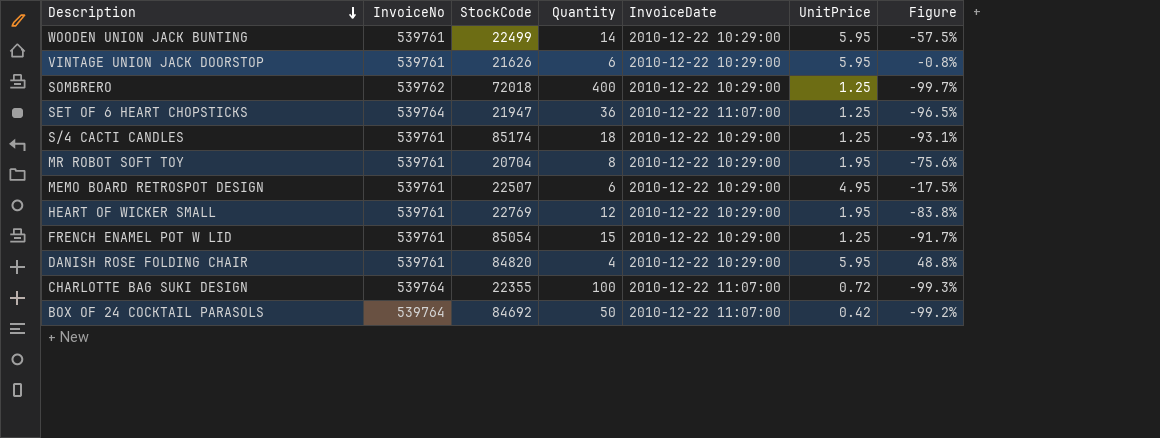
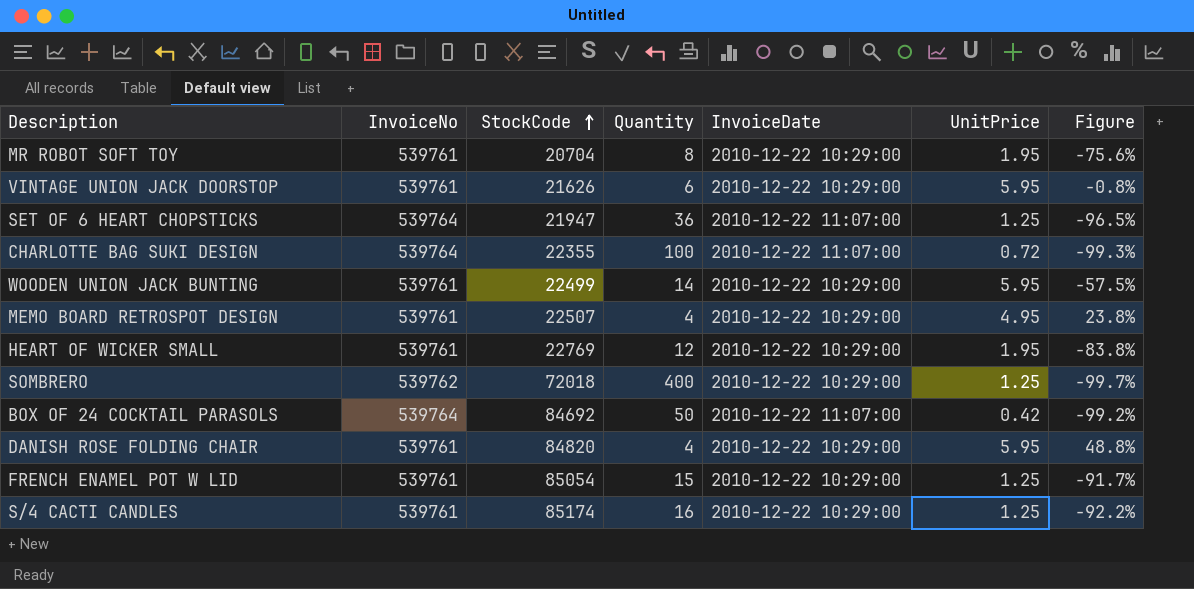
row order: Description descending -> StockCode ascending
MEMO BOARD RETROSPOT DESIGN | Quantity: 6 -> 4
MEMO BOARD RETROSPOT DESIGN | Figure: -17.5% -> 23.8%
S/4 CACTI CANDLES | Quantity: 18 -> 16
S/4 CACTI CANDLES | Figure: -93.1% -> -92.2%

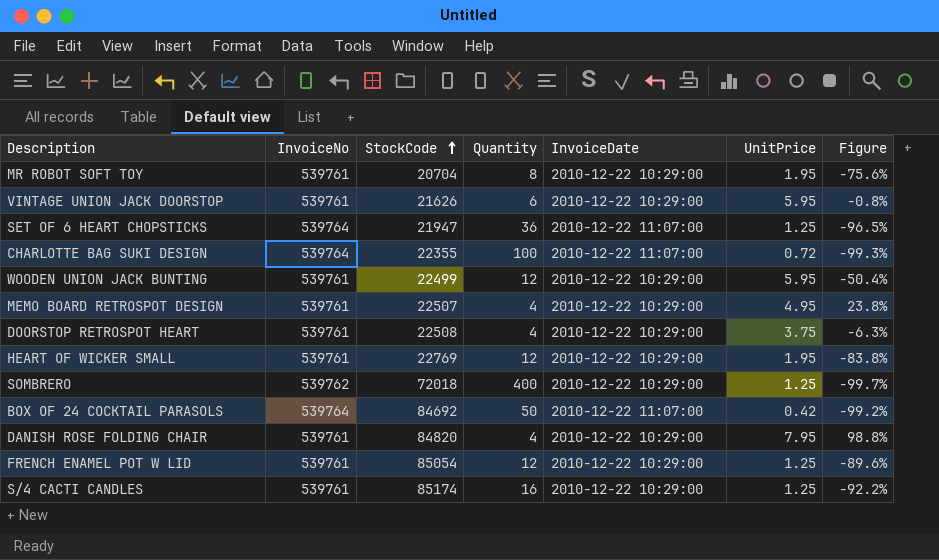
WOODEN UNION JACK BUNTING | Quantity: 14 -> 12
WOODEN UNION JACK BUNTING | Figure: -57.5% -> -50.4%
row DOORSTOP RETROSPOT HEART: none -> 539761 | 22508 | 4 | 2010-12-22 10:29:00 | 3.75 | -6.3%
DANISH ROSE FOLDING CHAIR | UnitPrice: 5.95 -> 7.95
DANISH ROSE FOLDING CHAIR | Figure: 48.8% -> 98.8%
FRENCH ENAMEL POT W LID | Quantity: 15 -> 12
FRENCH ENAMEL POT W LID | Figure: -91.7% -> -89.6%

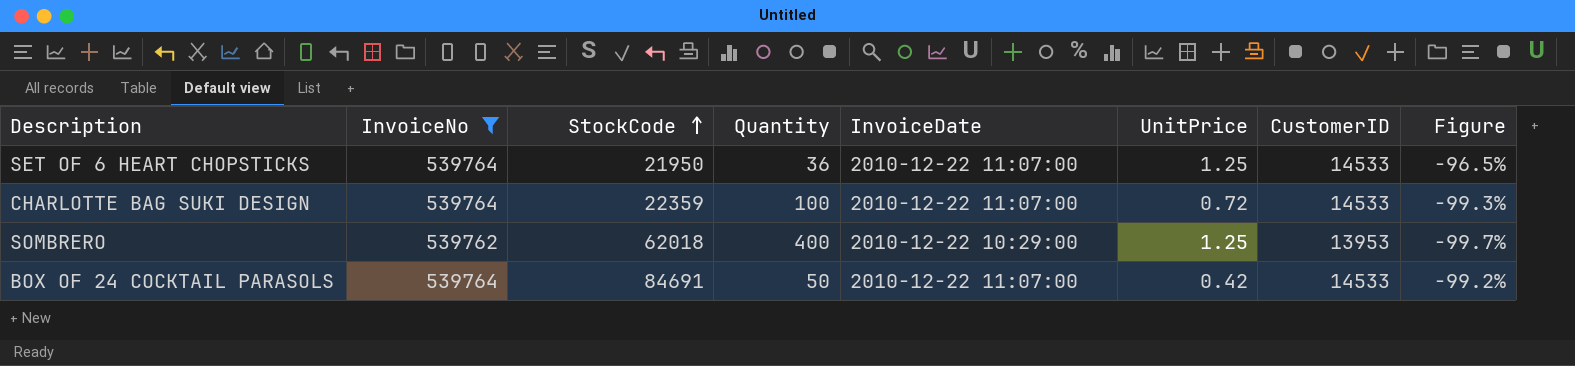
filter: none -> InvoiceNo != 539761
column CustomerID | position: none -> 7
SET OF 6 HEART CHOPSTICKS | StockCode: 21947 -> 21950
CHARLOTTE BAG SUKI DESIGN | StockCode: 22355 -> 22359
SOMBRERO | StockCode: 72018 -> 62018
BOX OF 24 COCKTAIL PARASOLS | StockCode: 84692 -> 84691

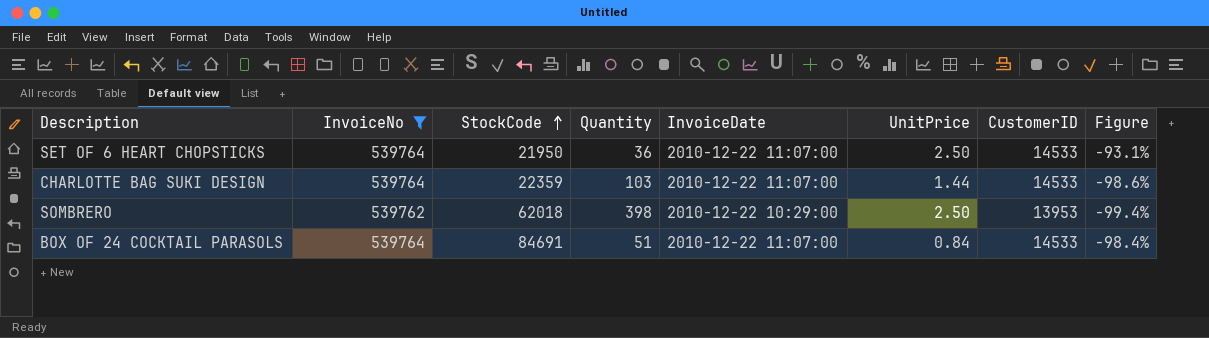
SET OF 6 HEART CHOPSTICKS | UnitPrice: 1.25 -> 2.50
SET OF 6 HEART CHOPSTICKS | Figure: -96.5% -> -93.1%
CHARLOTTE BAG SUKI DESIGN | Quantity: 100 -> 103
CHARLOTTE BAG SUKI DESIGN | UnitPrice: 0.72 -> 1.44
CHARLOTTE BAG SUKI DESIGN | Figure: -99.3% -> -98.6%
SOMBRERO | Quantity: 400 -> 398
SOMBRERO | UnitPrice: 1.25 -> 2.50
SOMBRERO | Figure: -99.7% -> -99.4%
BOX OF 24 COCKTAIL PARASOLS | Quantity: 50 -> 51
BOX OF 24 COCKTAIL PARASOLS | UnitPrice: 0.42 -> 0.84
BOX OF 24 COCKTAIL PARASOLS | Figure: -99.2% -> -98.4%

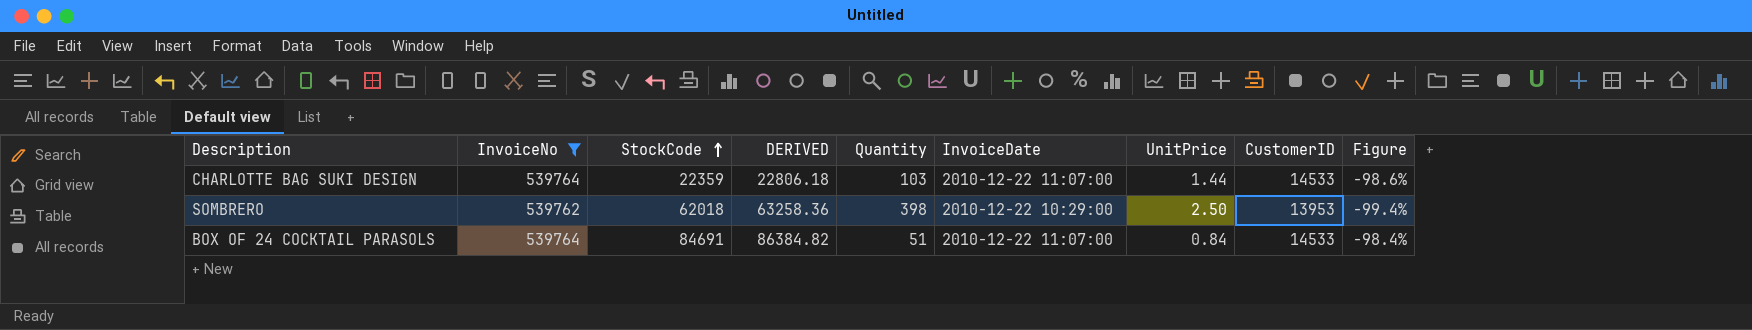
column DERIVED | formula: none -> [StockCode] * 1.02
row SET OF 6 HEART CHOPSTICKS: 539764 | 21950 | 36 | 2010-12-22 11:07:00 | 2.50 | 14533 | -93.1% -> none

